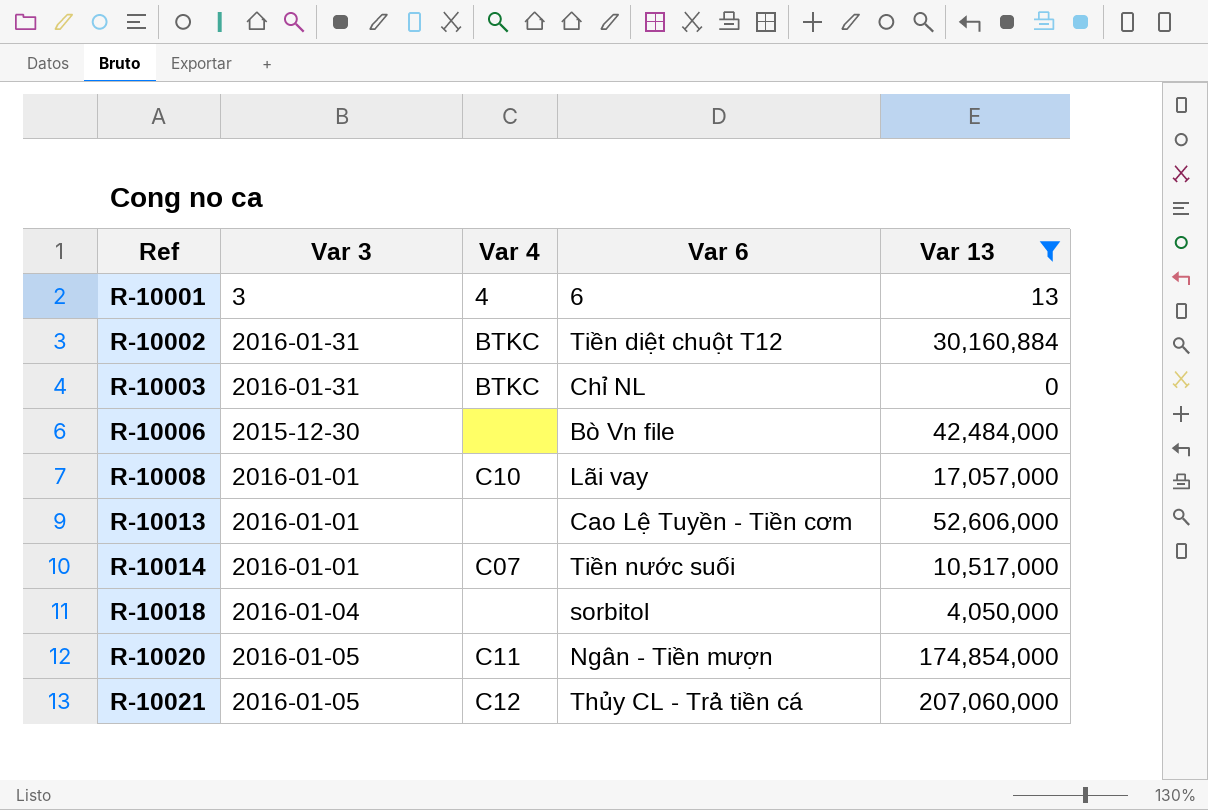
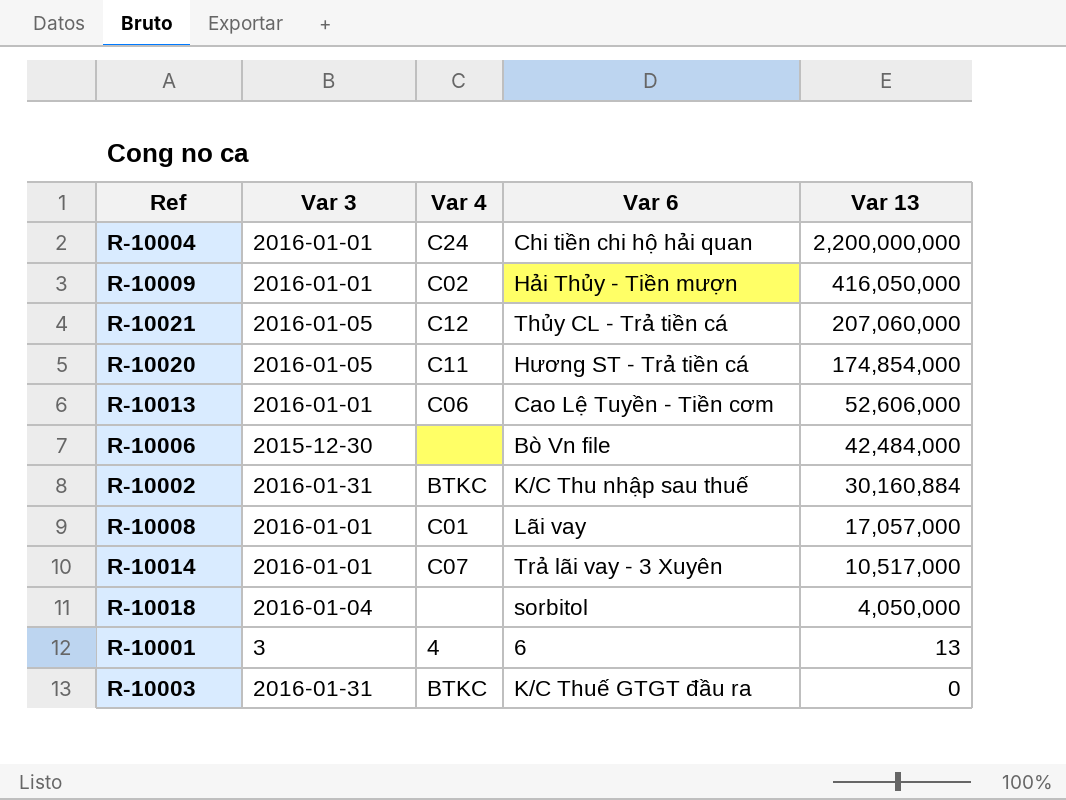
filter: Var 13 <= 207,060,000 -> none
row order: Ref ascending -> Var 13 descending
R-10020 | Var 6: Ngân - Tiền mượn -> Hương ST - Trả tiền cá
R-10013 | Var 4: none -> C06
R-10002 | Var 6: Tiền diệt chuột T12 -> K/C Thu nhập sau thuế
R-10008 | Var 4: C10 -> C01
R-10014 | Var 6: Tiền nước suối -> Trả lãi vay - 3 Xuyên
R-10003 | Var 6: Chỉ NL -> K/C Thuế GTGT đầu ra

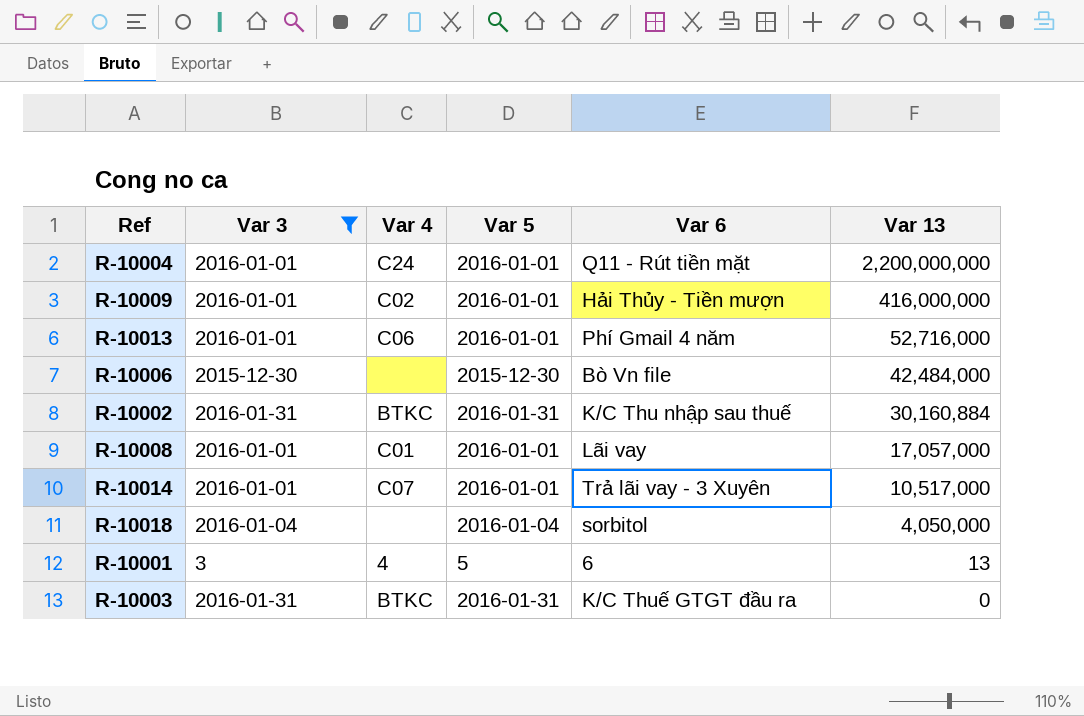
filter: none -> Var 3 != 2016-01-05
column Var 5 | position: none -> 4
R-10004 | Var 6: Chi tiền chi hộ hải quan -> Q11 - Rút tiền mặt
R-10009 | Var 13: 416,050,000 -> 416,000,000
R-10013 | Var 6: Cao Lệ Tuyền - Tiền cơm -> Phí Gmail 4 năm
R-10013 | Var 13: 52,606,000 -> 52,716,000

